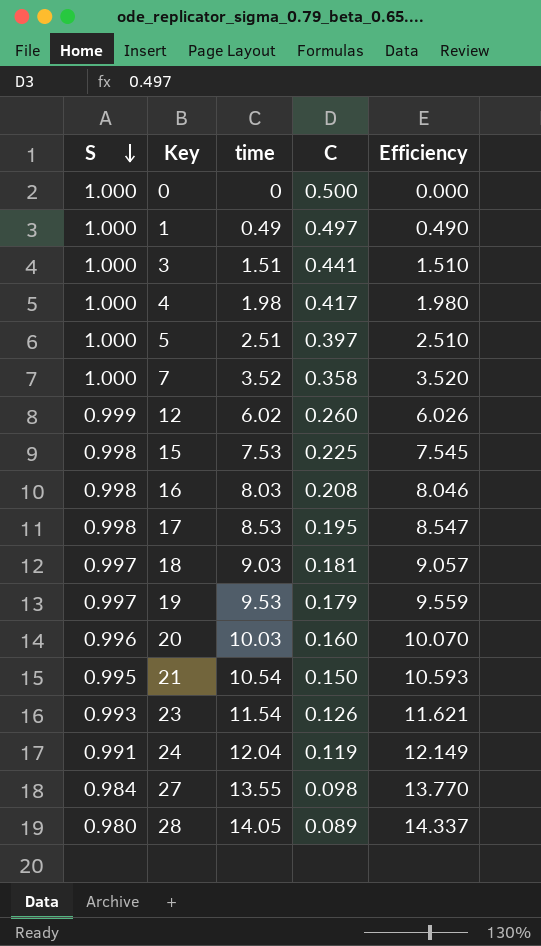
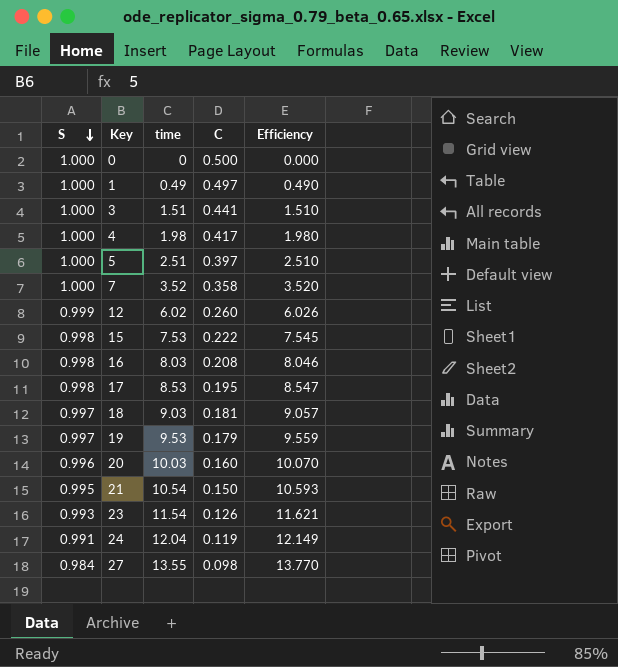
row 28: 0.980 | 14.05 | 0.089 | 14.337 -> none
15 | C: 0.225 -> 0.222

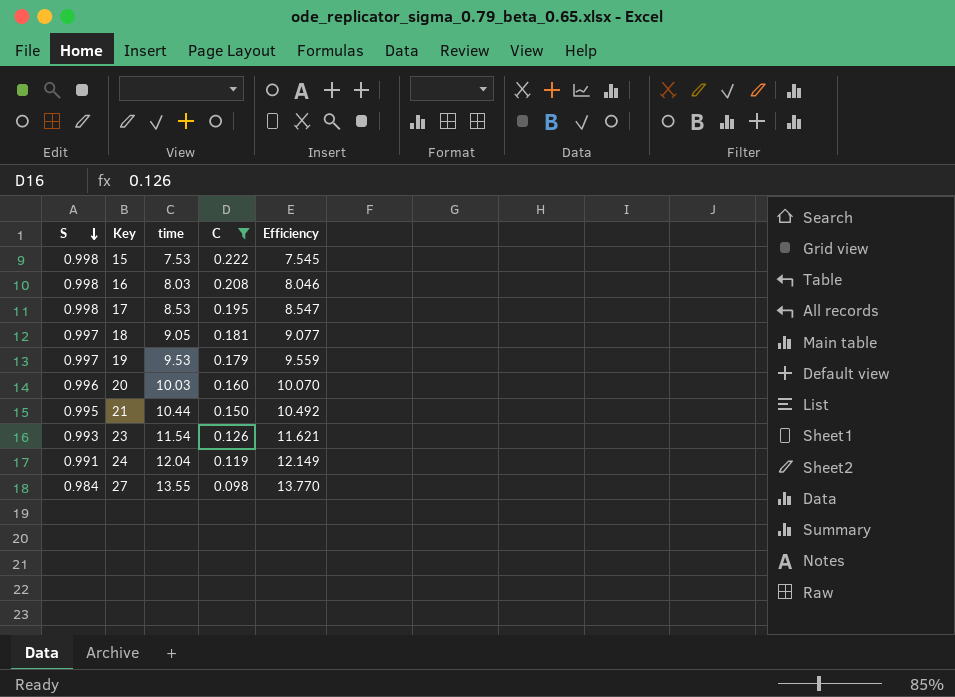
filter: none -> C <= 0.222
18 | time: 9.03 -> 9.05
18 | Efficiency: 9.057 -> 9.077
21 | time: 10.54 -> 10.44
21 | Efficiency: 10.593 -> 10.492

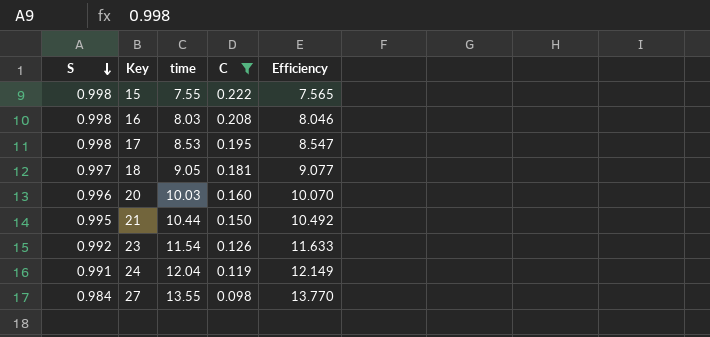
row 19: 0.997 | 9.53 | 0.179 | 9.559 -> none
15 | time: 7.53 -> 7.55
15 | Efficiency: 7.545 -> 7.565
23 | S: 0.993 -> 0.992
23 | Efficiency: 11.621 -> 11.633

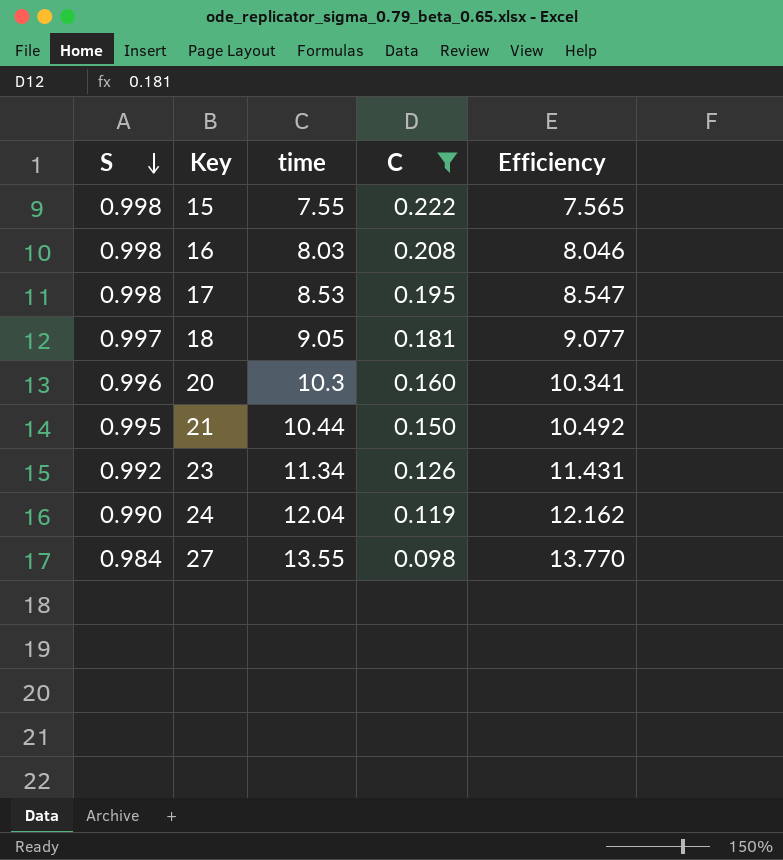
20 | time: 10.03 -> 10.3
20 | Efficiency: 10.070 -> 10.341
23 | time: 11.54 -> 11.34
23 | Efficiency: 11.633 -> 11.431
24 | S: 0.991 -> 0.990
24 | Efficiency: 12.149 -> 12.162

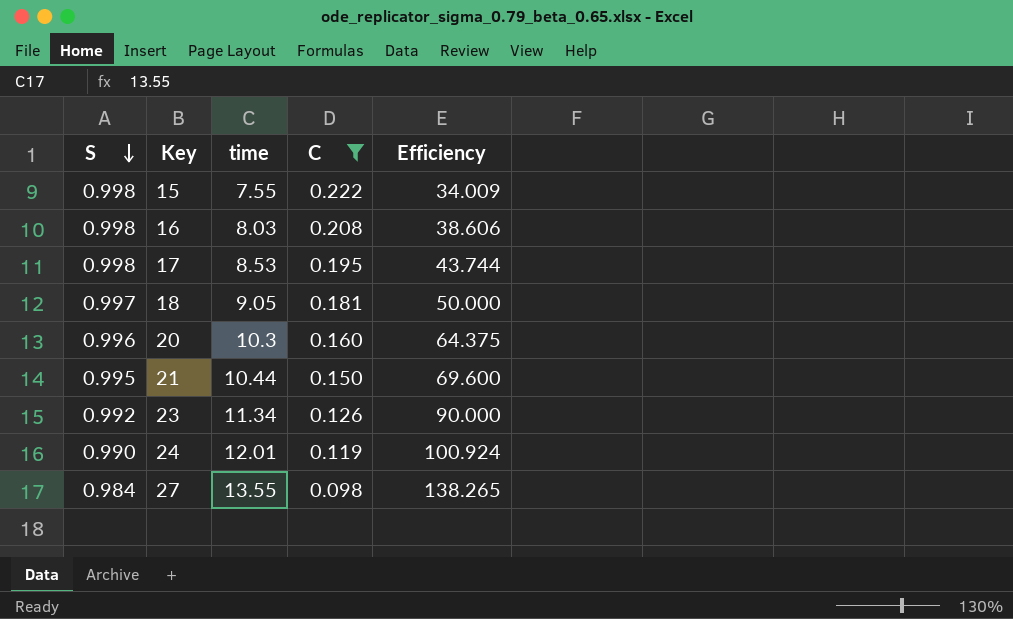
column Efficiency | formula: [time] / [S] -> [time] / [C]
24 | time: 12.04 -> 12.01

